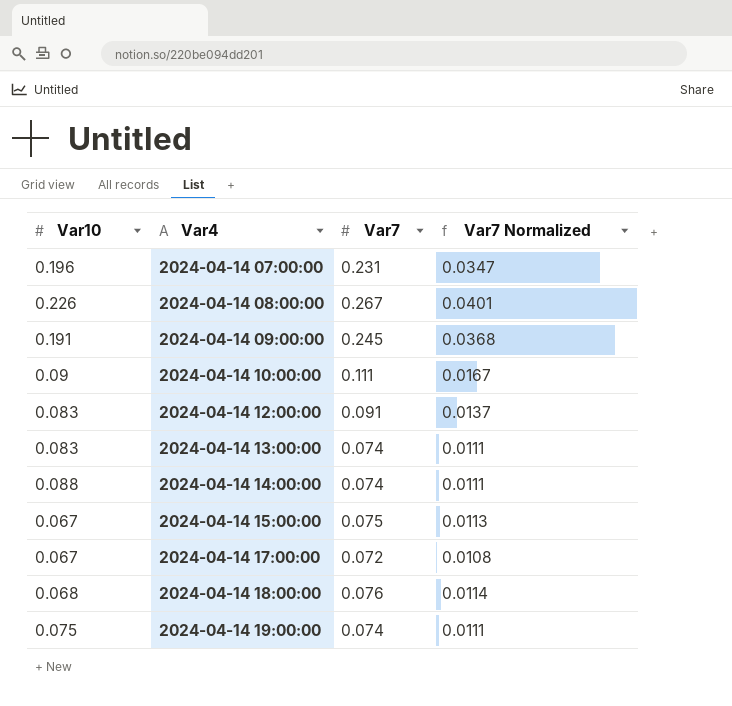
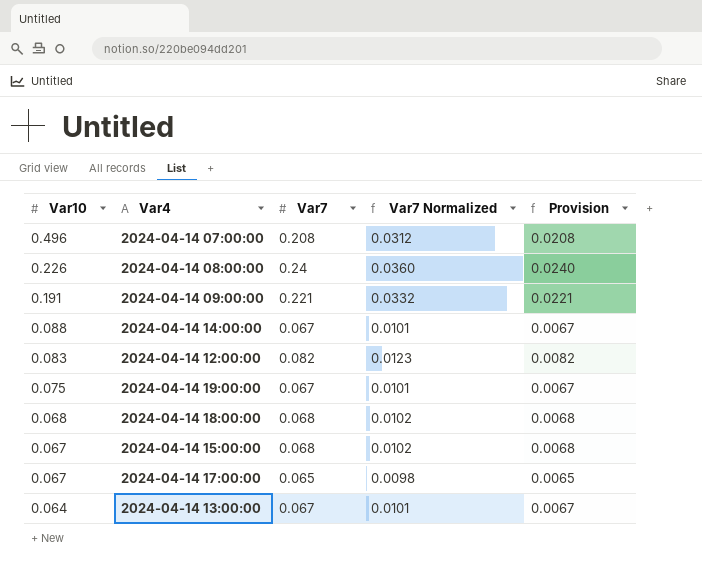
row order: Var4 ascending -> Var10 descending
column Provision | formula: none -> [Var7] * 0.1
row 2024-04-14 10:00:00: 0.09 | 0.111 | 0.0167 -> none
2024-04-14 07:00:00 | Var10: 0.196 -> 0.496
2024-04-14 07:00:00 | Var7: 0.231 -> 0.208
2024-04-14 07:00:00 | Var7 Normalized: 0.0347 -> 0.0312
2024-04-14 08:00:00 | Var7: 0.267 -> 0.24
2024-04-14 08:00:00 | Var7 Normalized: 0.0401 -> 0.0360
2024-04-14 09:00:00 | Var7: 0.245 -> 0.221
2024-04-14 09:00:00 | Var7 Normalized: 0.0368 -> 0.0332
2024-04-14 14:00:00 | Var7: 0.074 -> 0.067
2024-04-14 14:00:00 | Var7 Normalized: 0.0111 -> 0.0101
2024-04-14 12:00:00 | Var7: 0.091 -> 0.082
2024-04-14 12:00:00 | Var7 Normalized: 0.0137 -> 0.0123
2024-04-14 19:00:00 | Var7: 0.074 -> 0.067
2024-04-14 19:00:00 | Var7 Normalized: 0.0111 -> 0.0101
2024-04-14 18:00:00 | Var7: 0.076 -> 0.068
2024-04-14 18:00:00 | Var7 Normalized: 0.0114 -> 0.0102
2024-04-14 15:00:00 | Var7: 0.075 -> 0.068
2024-04-14 15:00:00 | Var7 Normalized: 0.0113 -> 0.0102
2024-04-14 17:00:00 | Var7: 0.072 -> 0.065
2024-04-14 17:00:00 | Var7 Normalized: 0.0108 -> 0.0098
2024-04-14 13:00:00 | Var10: 0.083 -> 0.064
2024-04-14 13:00:00 | Var7: 0.074 -> 0.067
2024-04-14 13:00:00 | Var7 Normalized: 0.0111 -> 0.0101

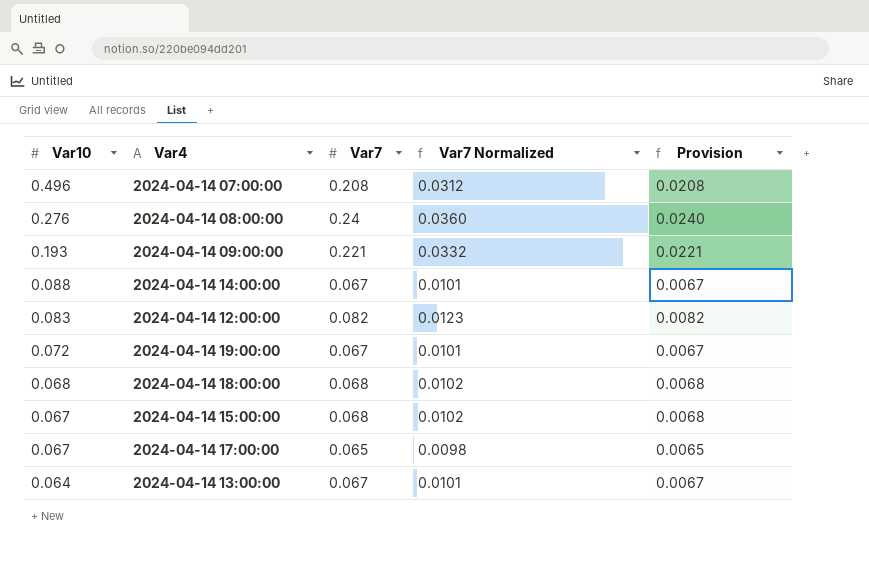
2024-04-14 08:00:00 | Var10: 0.226 -> 0.276
2024-04-14 09:00:00 | Var10: 0.191 -> 0.193
2024-04-14 19:00:00 | Var10: 0.075 -> 0.072

